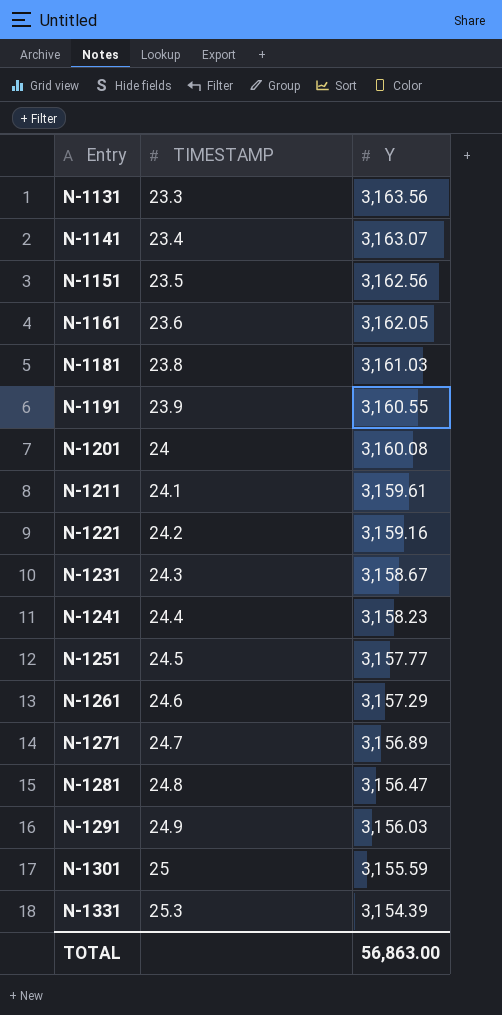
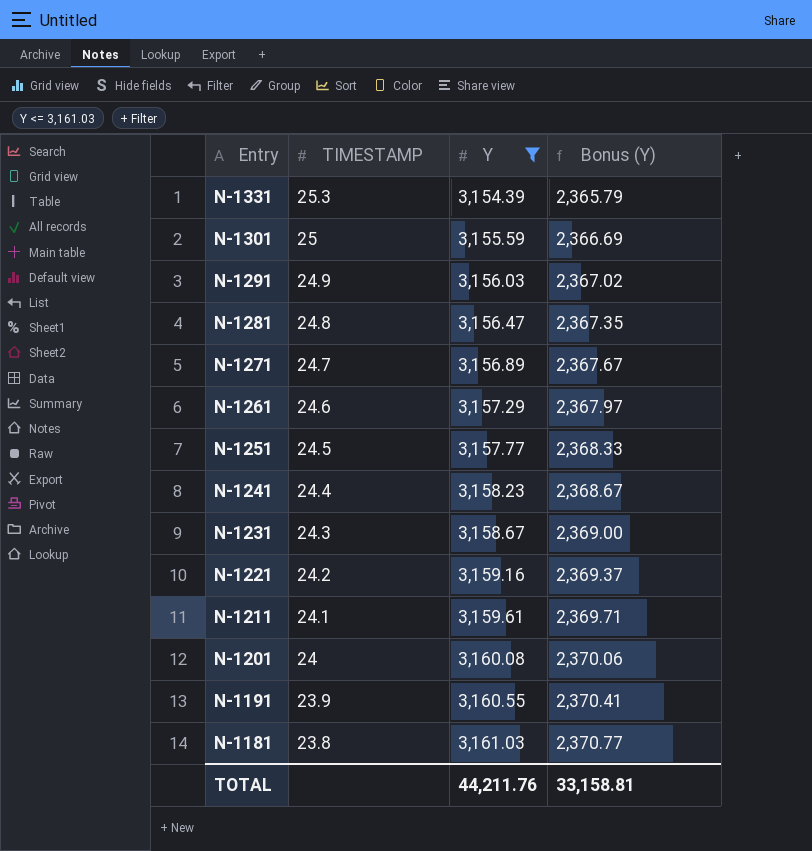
filter: none -> Y <= 3,161.03
row order: Entry ascending -> Entry descending
column Bonus (Y) | formula: none -> [Y] * 0.75
TOTAL | Y: 56,863.00 -> 44,211.76

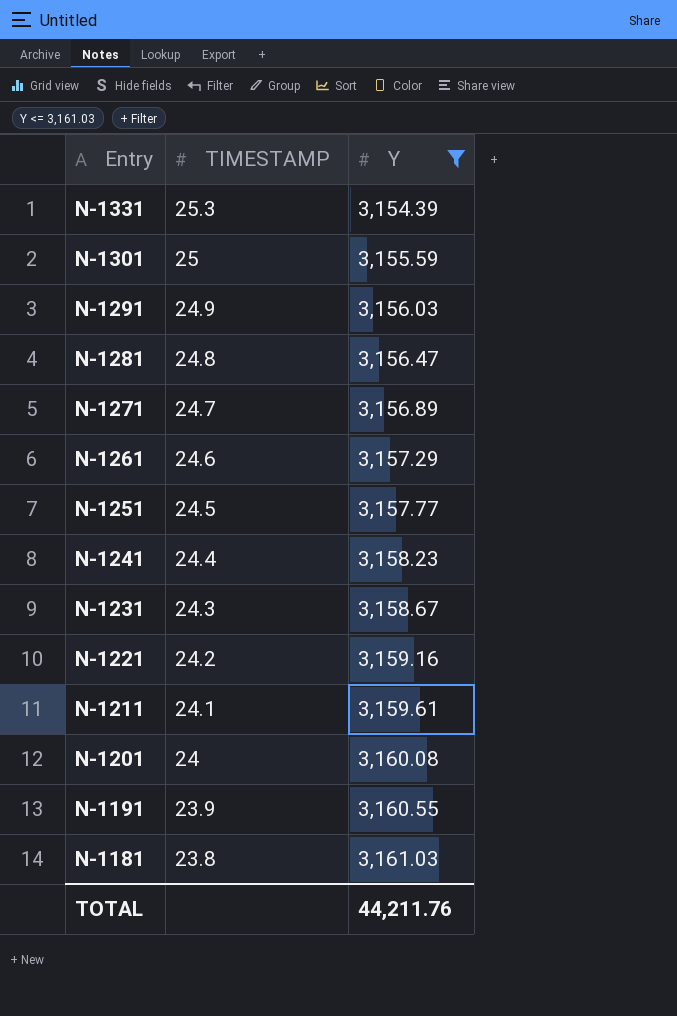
column Bonus (Y) | formula: [Y] * 0.75 -> none

